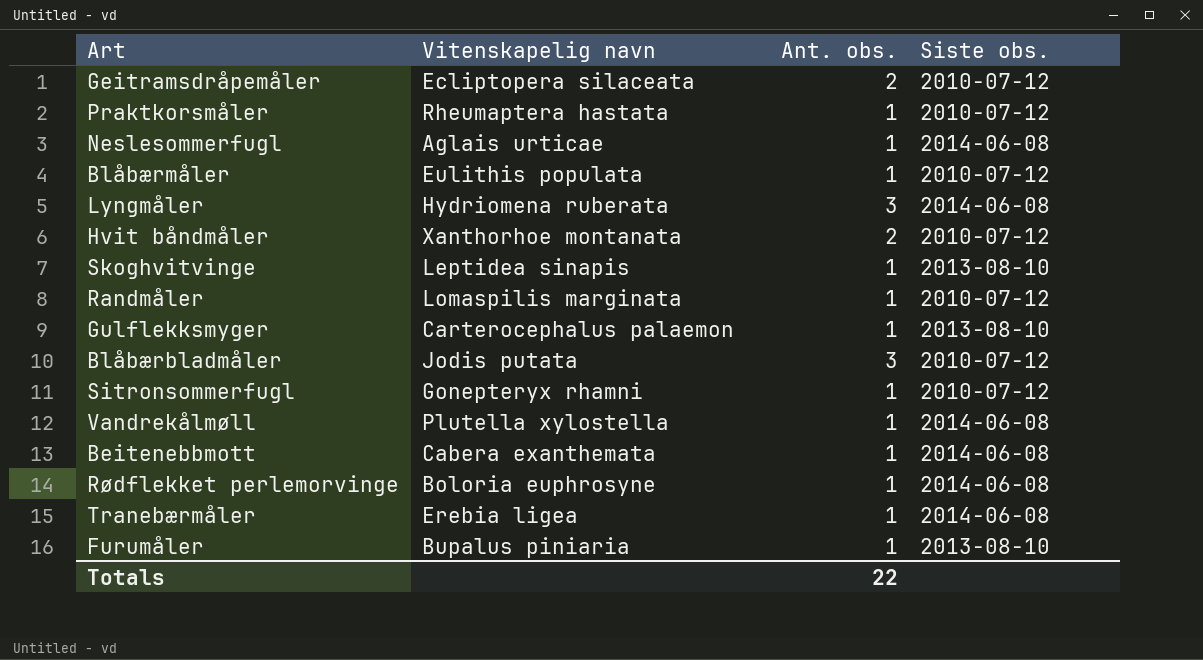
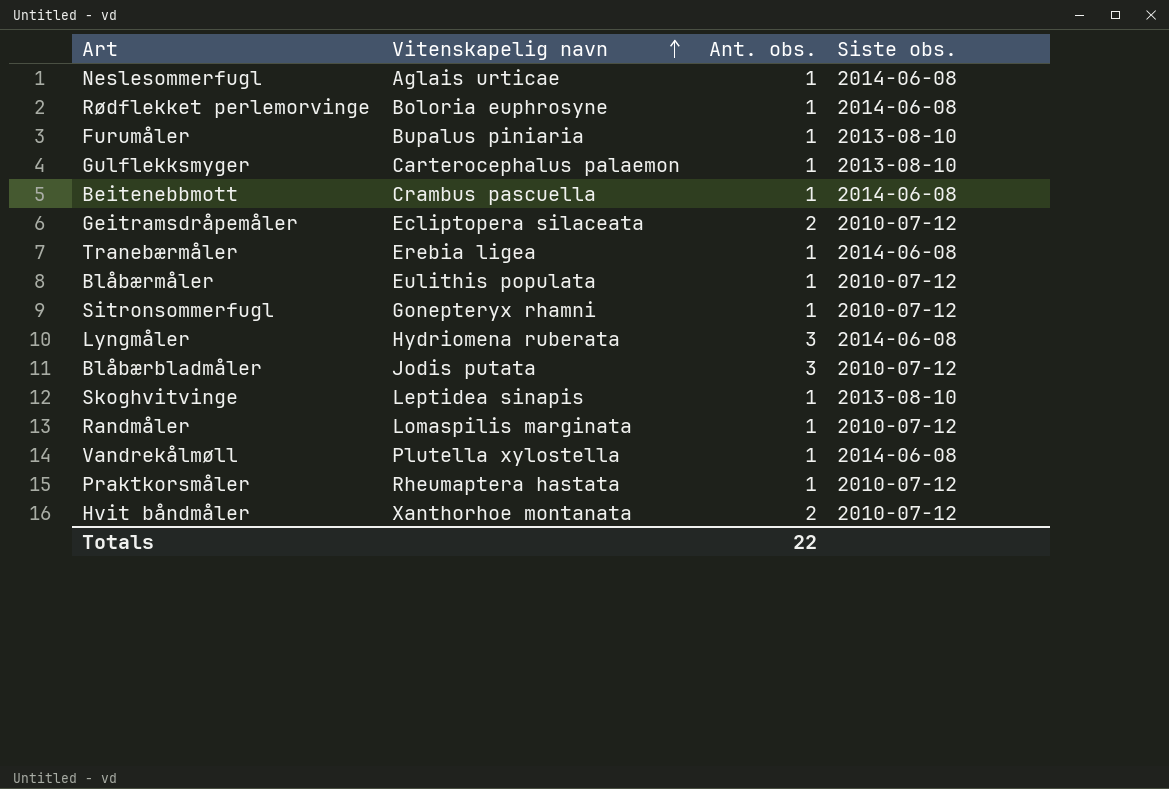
row order: none -> Vitenskapelig navn ascending
Beitenebbmott | Vitenskapelig navn: Cabera exanthemata -> Crambus pascuella

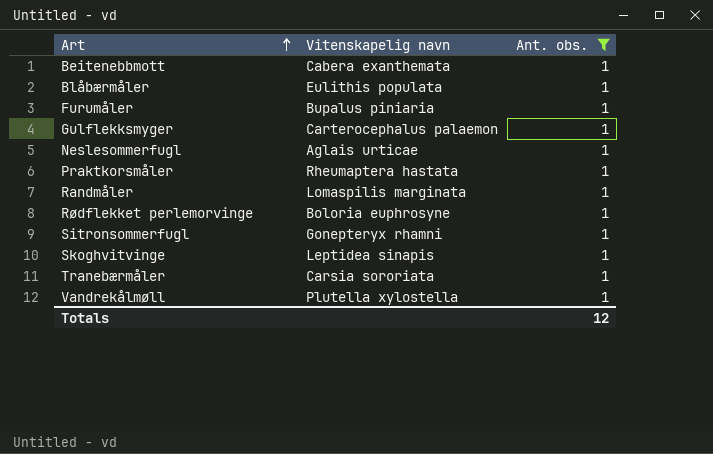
filter: none -> Ant. obs. = 1
row order: Vitenskapelig navn ascending -> Art ascending
column Siste obs. | position: 4 -> none
Beitenebbmott | Vitenskapelig navn: Crambus pascuella -> Cabera exanthemata
Tranebærmåler | Vitenskapelig navn: Erebia ligea -> Carsia sororiata
Totals | Ant. obs.: 22 -> 12

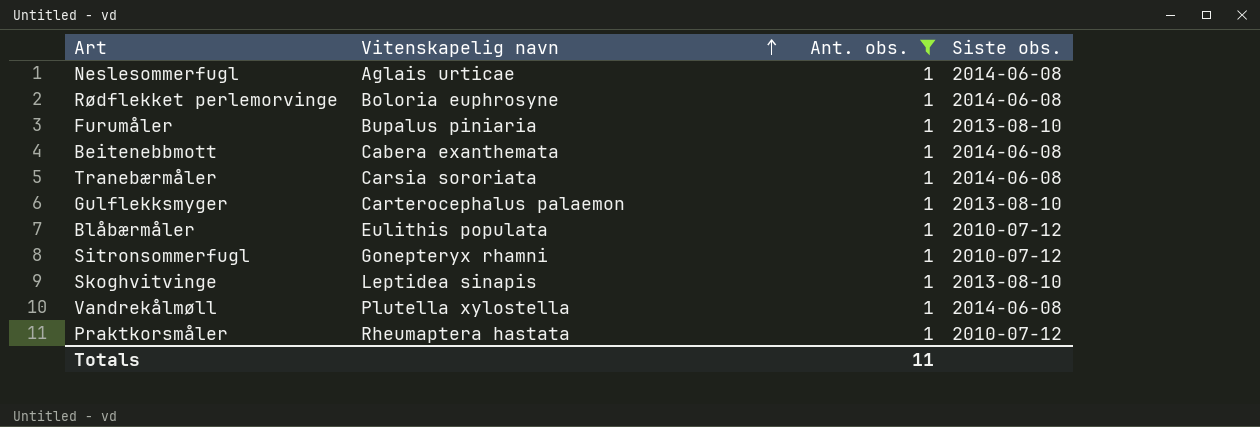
row order: Art ascending -> Vitenskapelig navn ascending
column Siste obs. | position: none -> 4
row Randmåler: Lomaspilis marginata | 1 -> none
Totals | Ant. obs.: 12 -> 11

